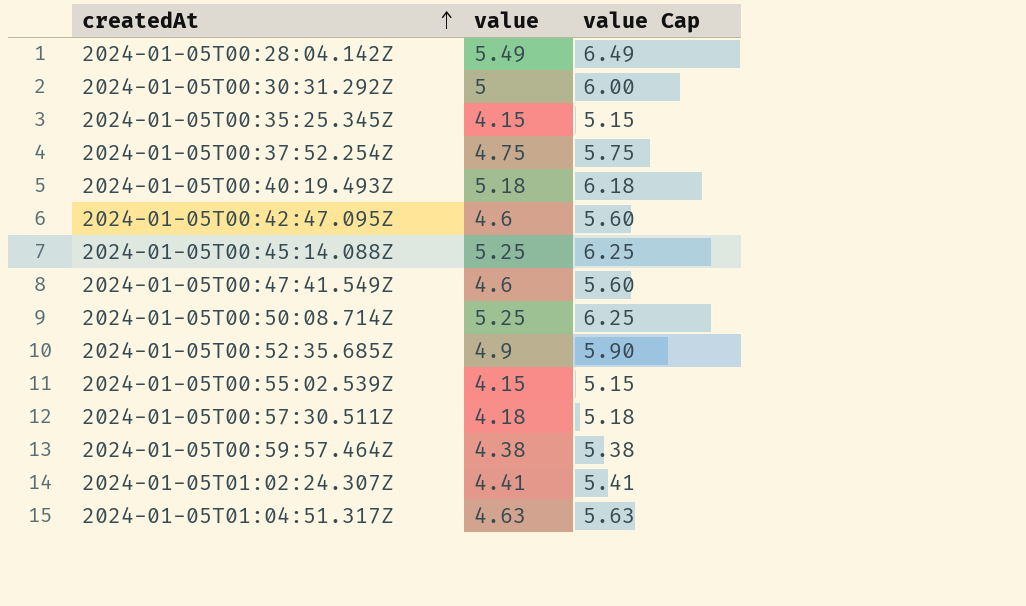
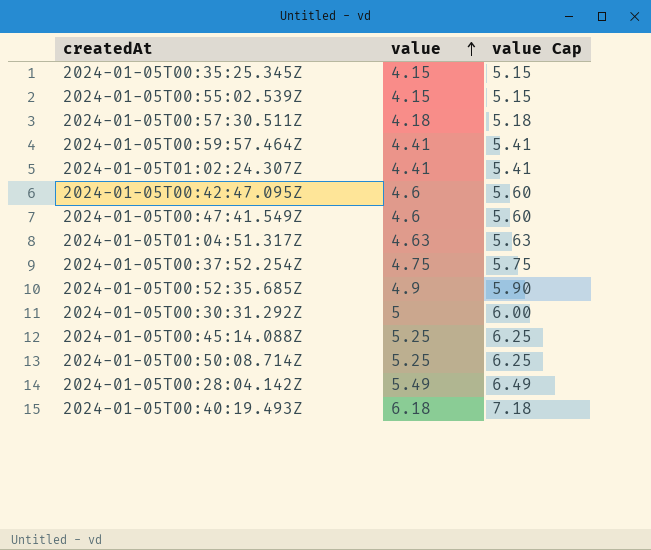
row order: createdAt ascending -> value ascending
2024-01-05T00:59:57.464Z | value: 4.38 -> 4.41
2024-01-05T00:59:57.464Z | value Cap: 5.38 -> 5.41
2024-01-05T00:40:19.493Z | value: 5.18 -> 6.18
2024-01-05T00:40:19.493Z | value Cap: 6.18 -> 7.18

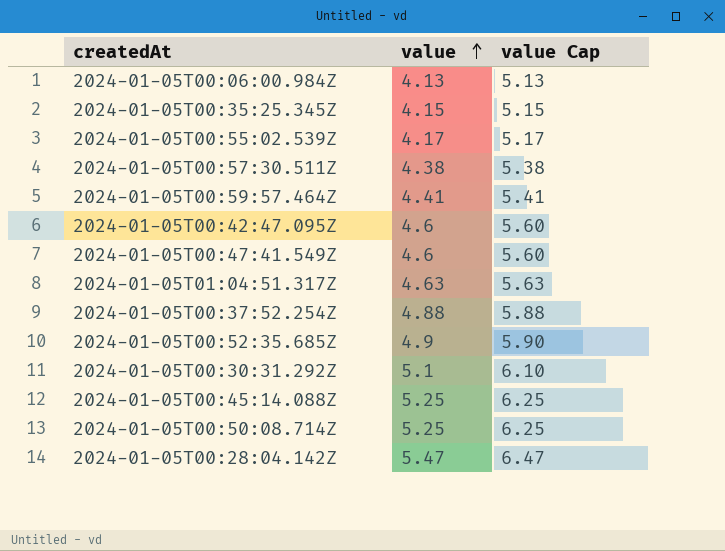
row 2024-01-05T01:02:24.307Z: 4.41 | 5.41 -> none
row 2024-01-05T00:40:19.493Z: 6.18 | 7.18 -> none
row 2024-01-05T00:06:00.984Z: none -> 4.13 | 5.13
2024-01-05T00:55:02.539Z | value: 4.15 -> 4.17
2024-01-05T00:55:02.539Z | value Cap: 5.15 -> 5.17
2024-01-05T00:57:30.511Z | value: 4.18 -> 4.38
2024-01-05T00:57:30.511Z | value Cap: 5.18 -> 5.38
2024-01-05T00:37:52.254Z | value: 4.75 -> 4.88
2024-01-05T00:37:52.254Z | value Cap: 5.75 -> 5.88
2024-01-05T00:30:31.292Z | value: 5 -> 5.1
2024-01-05T00:30:31.292Z | value Cap: 6.00 -> 6.10
2024-01-05T00:28:04.142Z | value: 5.49 -> 5.47
2024-01-05T00:28:04.142Z | value Cap: 6.49 -> 6.47

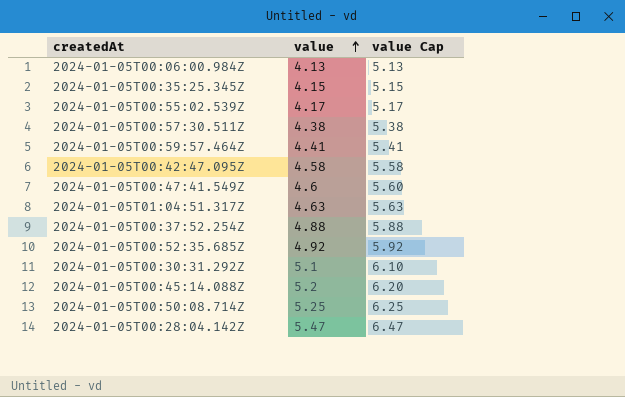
2024-01-05T00:42:47.095Z | value: 4.6 -> 4.58
2024-01-05T00:42:47.095Z | value Cap: 5.60 -> 5.58
2024-01-05T00:52:35.685Z | value: 4.9 -> 4.92
2024-01-05T00:52:35.685Z | value Cap: 5.90 -> 5.92
2024-01-05T00:45:14.088Z | value: 5.25 -> 5.2
2024-01-05T00:45:14.088Z | value Cap: 6.25 -> 6.20

